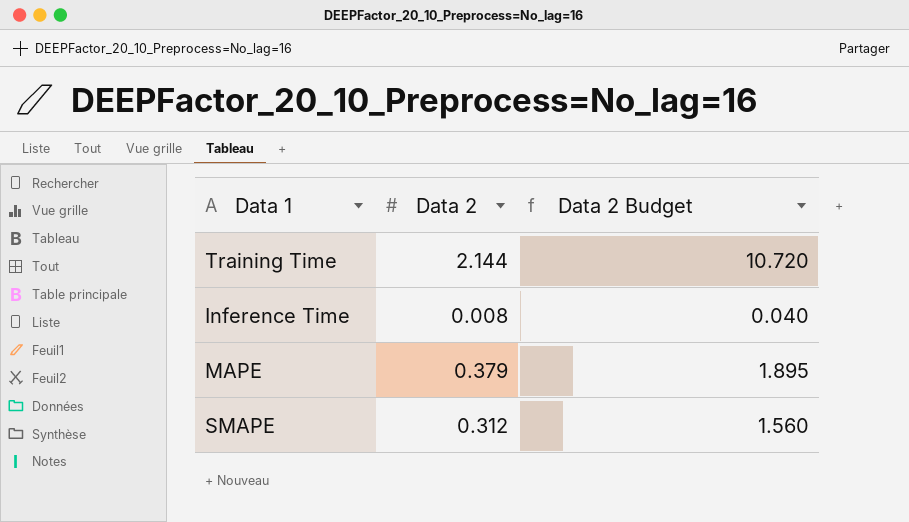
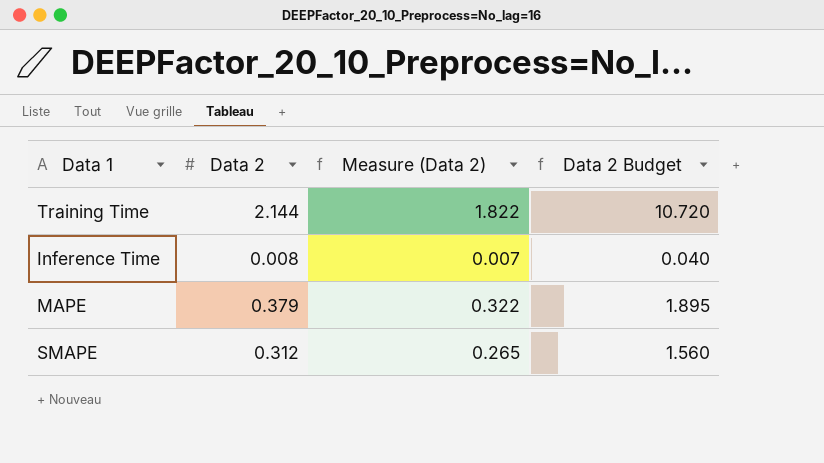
column Measure (Data 2) | formula: none -> [Data 2] * 0.85

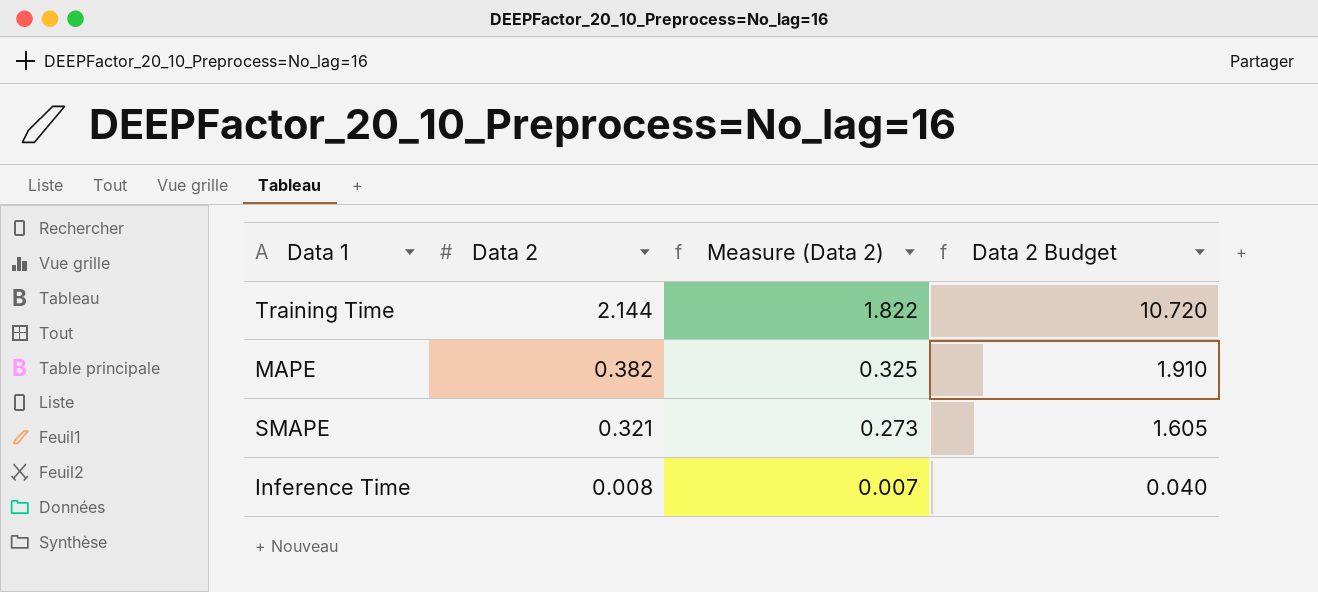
row order: none -> Data 2 descending
MAPE | Data 2: 0.379 -> 0.382
MAPE | Measure (Data 2): 0.322 -> 0.325
MAPE | Data 2 Budget: 1.895 -> 1.910
SMAPE | Data 2: 0.312 -> 0.321
SMAPE | Measure (Data 2): 0.265 -> 0.273
SMAPE | Data 2 Budget: 1.560 -> 1.605

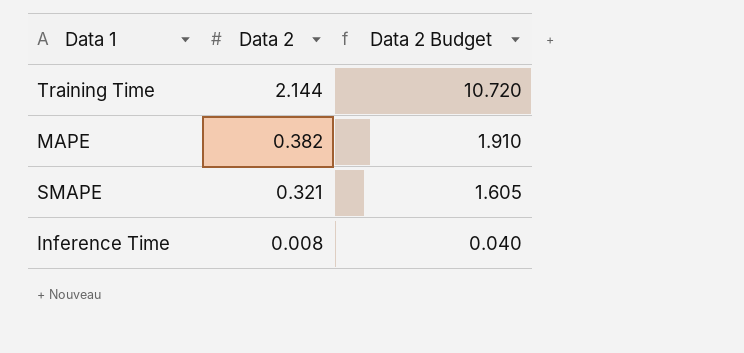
column Measure (Data 2) | formula: [Data 2] * 0.85 -> none

